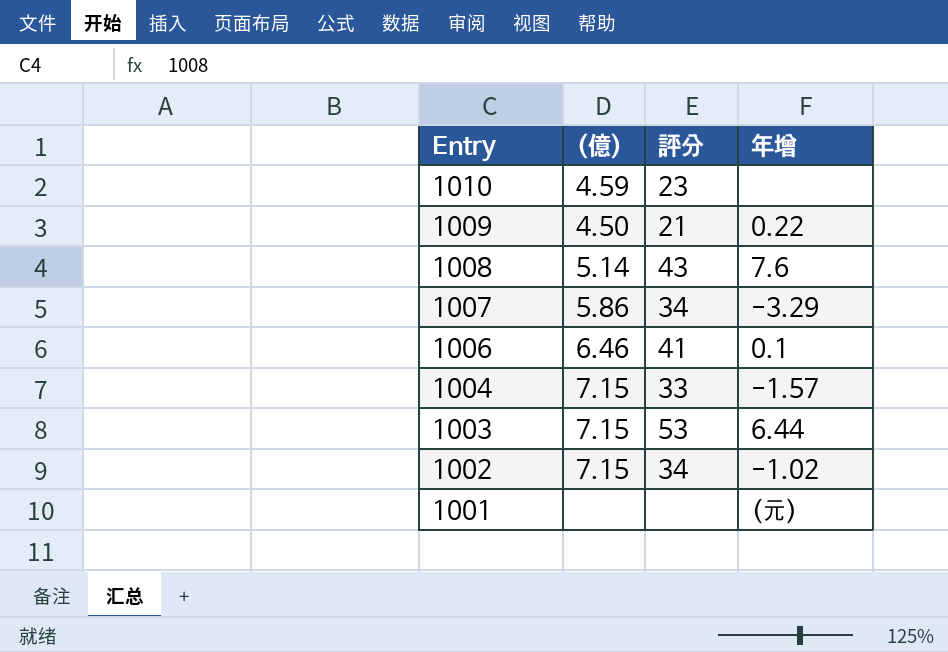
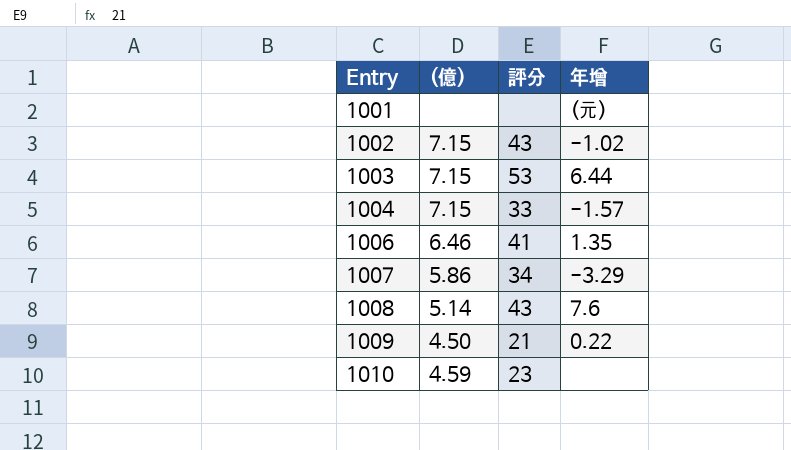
row order: Entry descending -> Entry ascending
1002 | 評分: 34 -> 43
1006 | 年增: 0.1 -> 1.35

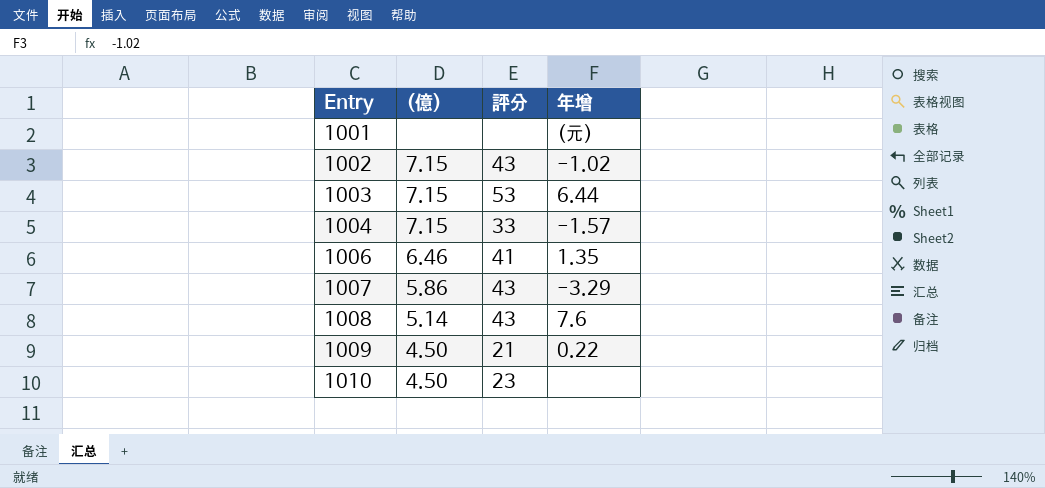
1007 | 評分: 34 -> 43
1010 | (億): 4.59 -> 4.50

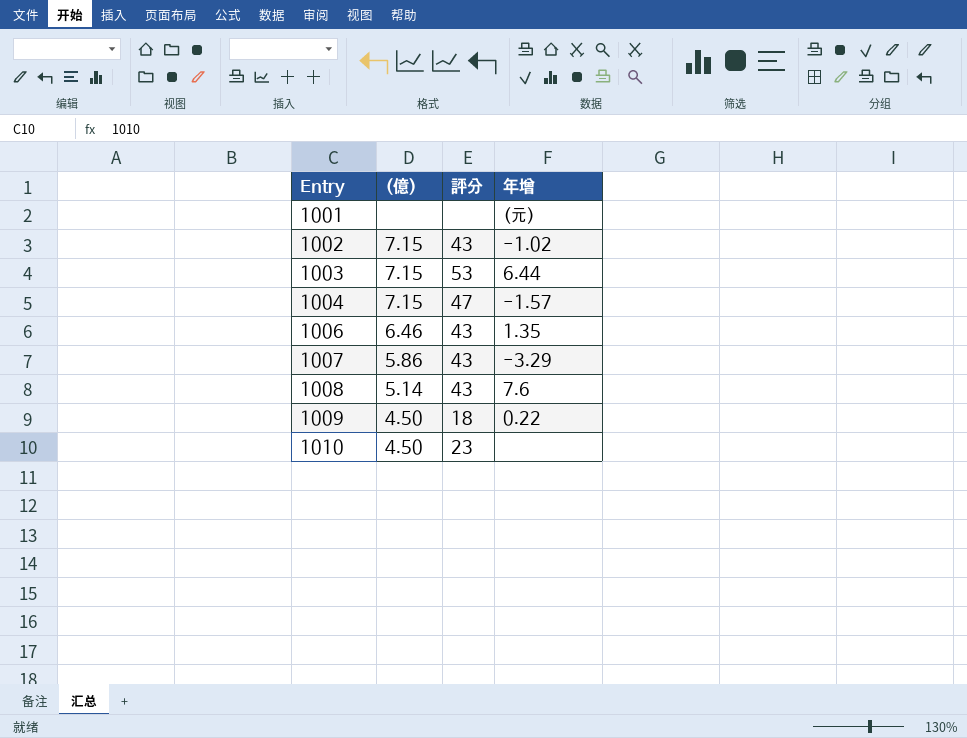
1004 | 評分: 33 -> 47
1006 | 評分: 41 -> 43
1009 | 評分: 21 -> 18

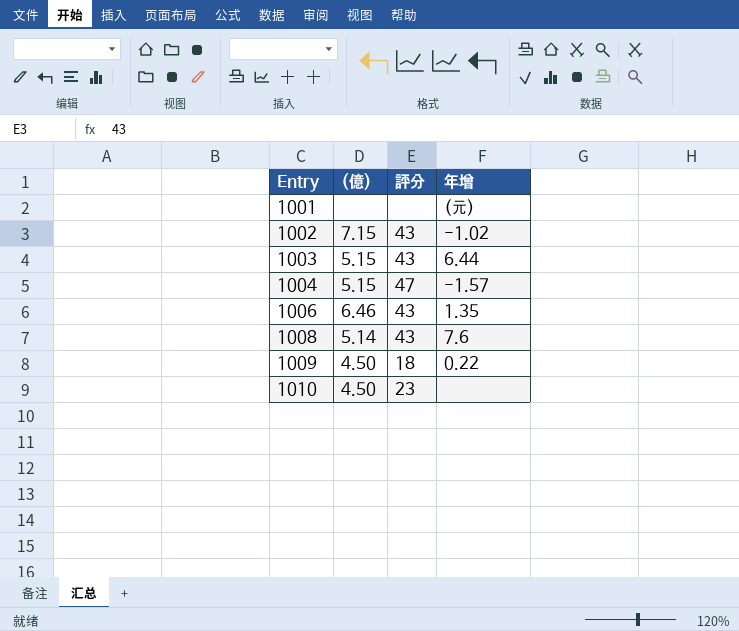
row 1007: 5.86 | 43 | -3.29 -> none
1003 | (億): 7.15 -> 5.15
1003 | 評分: 53 -> 43
1004 | (億): 7.15 -> 5.15

